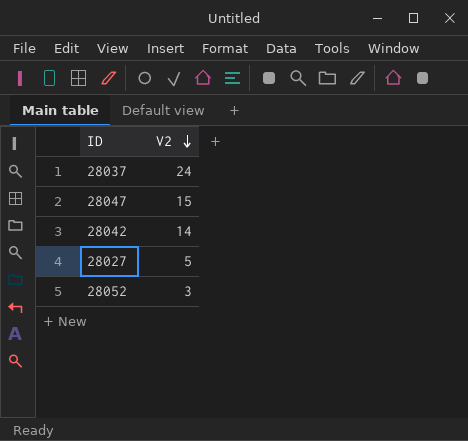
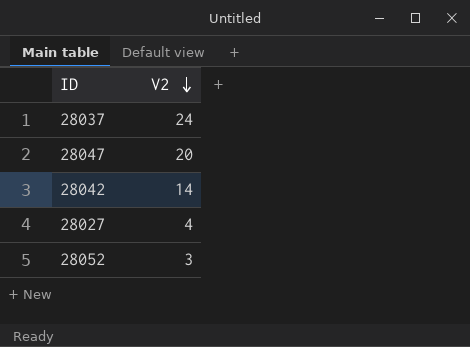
28047 | V2: 15 -> 20
28027 | V2: 5 -> 4

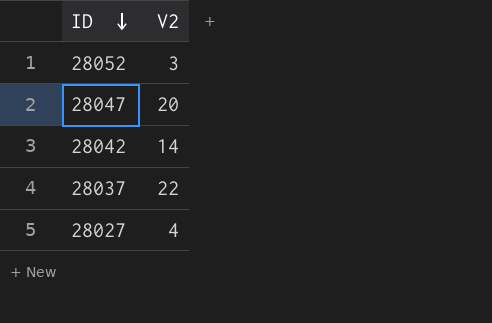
row order: V2 descending -> ID descending
28037 | V2: 24 -> 22

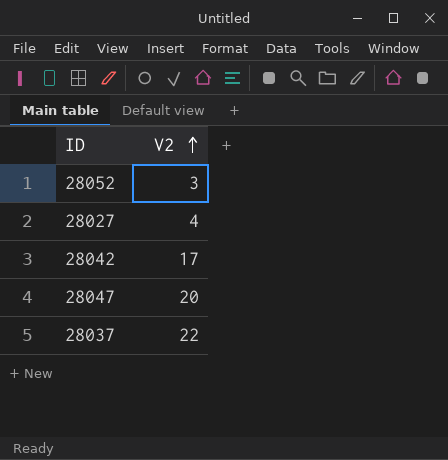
row order: ID descending -> V2 ascending
28042 | V2: 14 -> 17

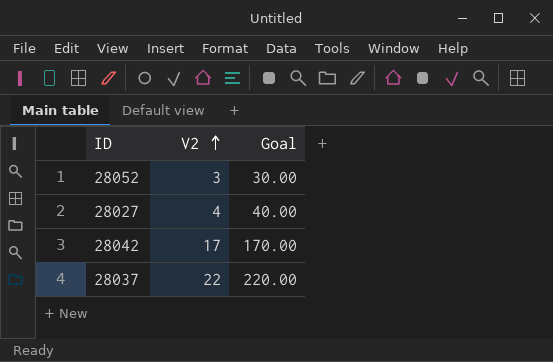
column Goal | formula: none -> [V2] * 10
row 28047: 20 -> none

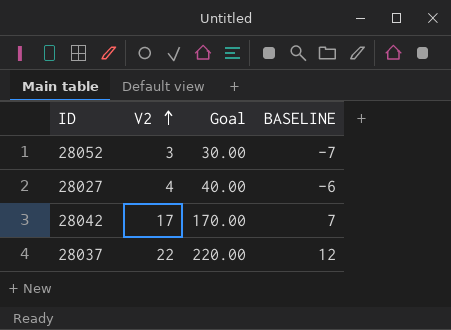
column BASELINE | formula: none -> [V2] - 10

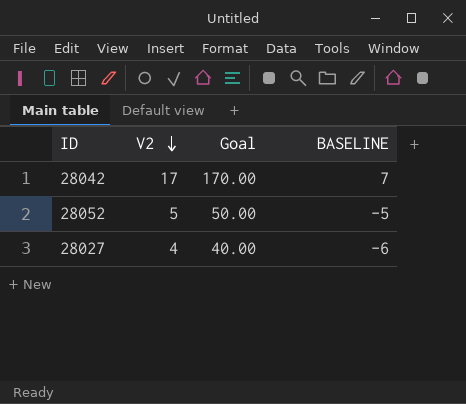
row order: V2 ascending -> V2 descending
row 28037: 22 | 220.00 | 12 -> none
28052 | V2: 3 -> 5
28052 | Goal: 30.00 -> 50.00
28052 | BASELINE: -7 -> -5

